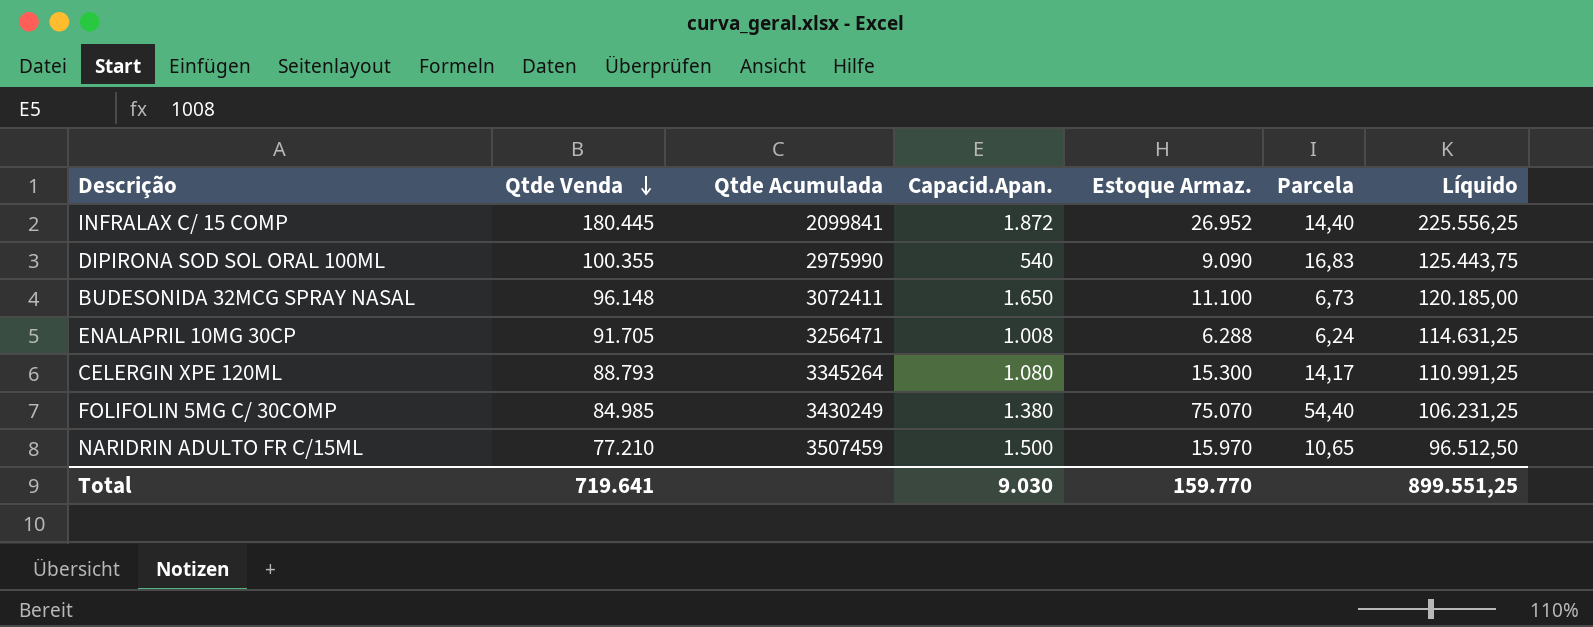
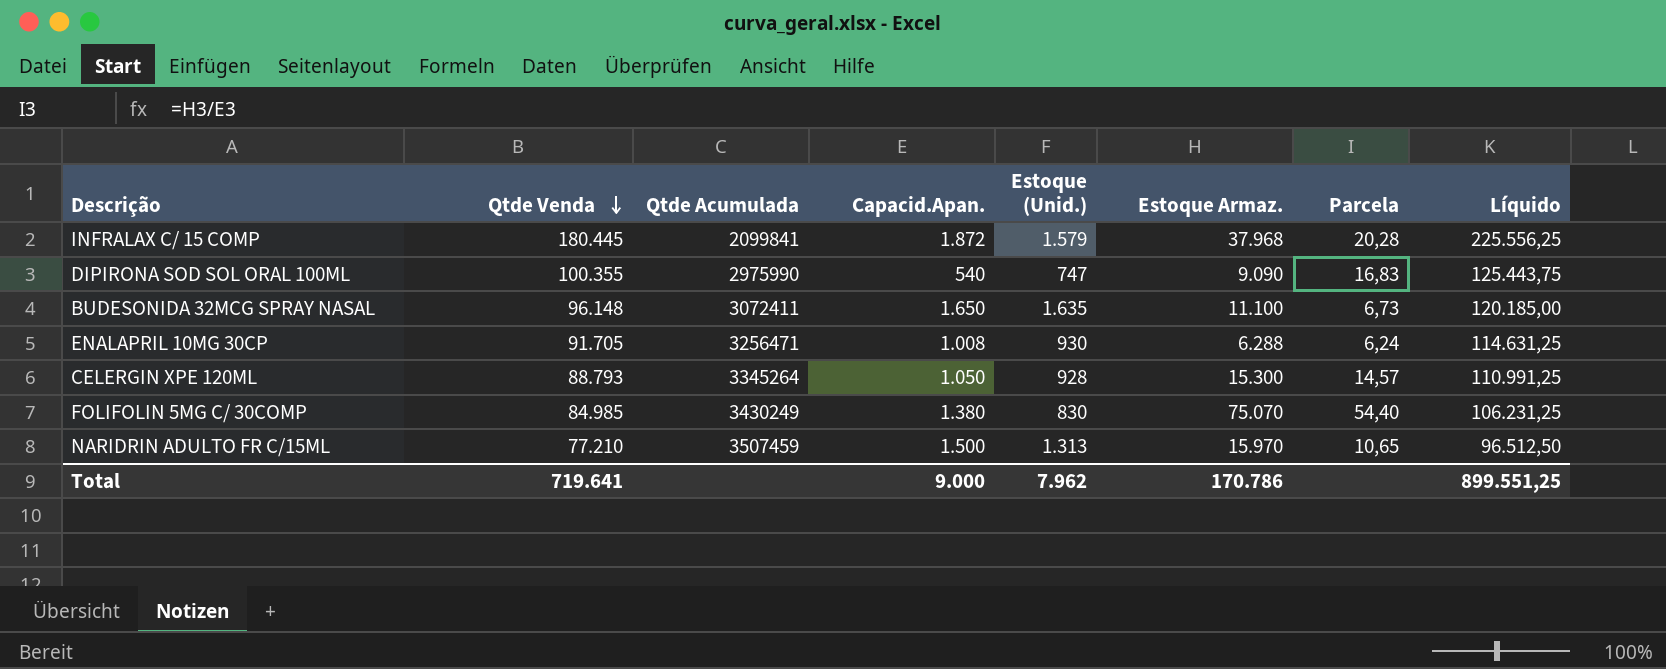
column Estoque (Unid.) | position: none -> 5
INFRALAX C/ 15 COMP | Estoque Armaz.: 26.952 -> 37.968
INFRALAX C/ 15 COMP | Parcela: 14,40 -> 20,28
CELERGIN XPE 120ML | Capacid.Apan.: 1.080 -> 1.050
CELERGIN XPE 120ML | Parcela: 14,17 -> 14,57
Total | Capacid.Apan.: 9.030 -> 9.000
Total | Estoque Armaz.: 159.770 -> 170.786

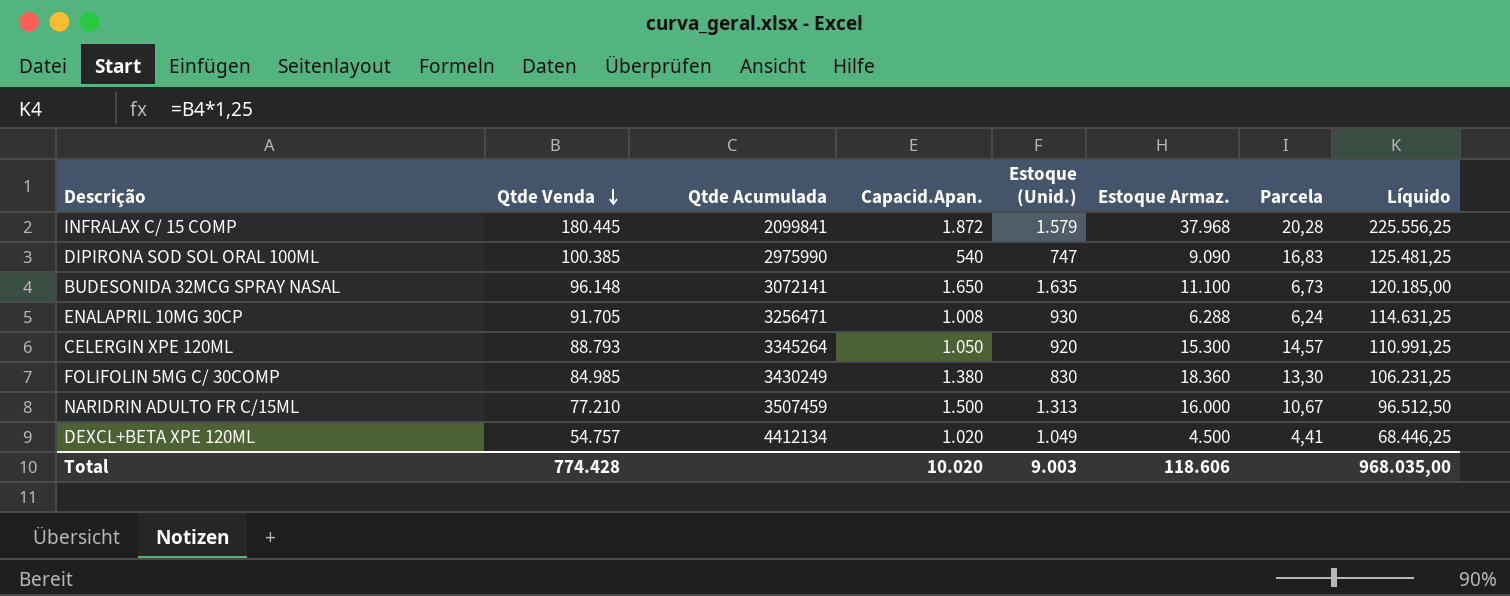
DIPIRONA SOD SOL ORAL 100ML | Qtde Venda: 100.355 -> 100.385
DIPIRONA SOD SOL ORAL 100ML | Líquido: 125.443,75 -> 125.481,25
BUDESONIDA 32MCG SPRAY NASAL | Qtde Acumulada: 3072411 -> 3072141
CELERGIN XPE 120ML | Estoque (Unid.): 928 -> 920
FOLIFOLIN 5MG C/ 30COMP | Estoque Armaz.: 75.070 -> 18.360
FOLIFOLIN 5MG C/ 30COMP | Parcela: 54,40 -> 13,30
NARIDRIN ADULTO FR C/15ML | Estoque Armaz.: 15.970 -> 16.000
NARIDRIN ADULTO FR C/15ML | Parcela: 10,65 -> 10,67
row DEXCL+BETA XPE 120ML: none -> 54.757 | 4412134 | 1.020 | 1.049 | 4.500 | 4,41 | 68.446,25
Total | Qtde Venda: 719.641 -> 774.428
Total | Capacid.Apan.: 9.000 -> 10.020
Total | Estoque (Unid.): 7.962 -> 9.003
Total | Estoque Armaz.: 170.786 -> 118.606
Total | Líquido: 899.551,25 -> 968.035,00

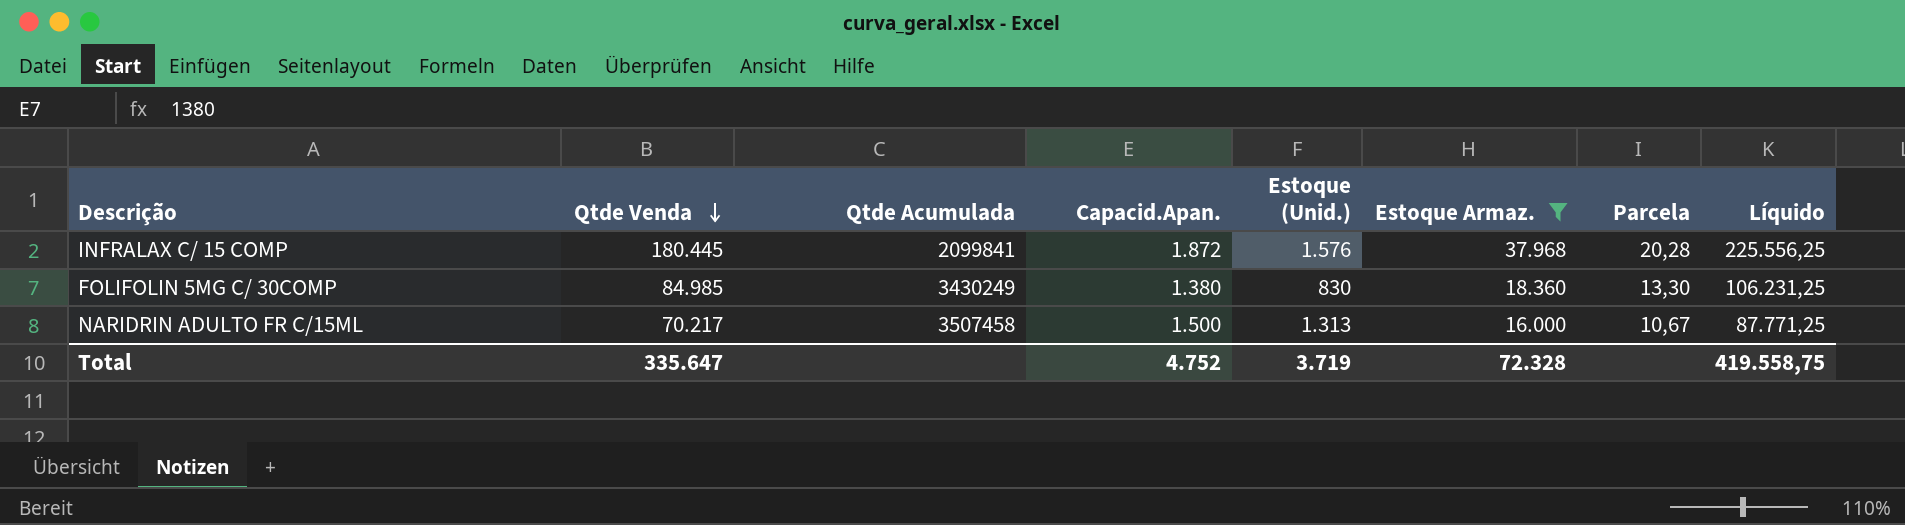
filter: none -> Estoque Armaz. >= 16.000
INFRALAX C/ 15 COMP | Estoque (Unid.): 1.579 -> 1.576
NARIDRIN ADULTO FR C/15ML | Qtde Venda: 77.210 -> 70.217
NARIDRIN ADULTO FR C/15ML | Qtde Acumulada: 3507459 -> 3507458
NARIDRIN ADULTO FR C/15ML | Líquido: 96.512,50 -> 87.771,25
Total | Qtde Venda: 774.428 -> 335.647
Total | Capacid.Apan.: 10.020 -> 4.752
Total | Estoque (Unid.): 9.003 -> 3.719
Total | Estoque Armaz.: 118.606 -> 72.328
Total | Líquido: 968.035,00 -> 419.558,75

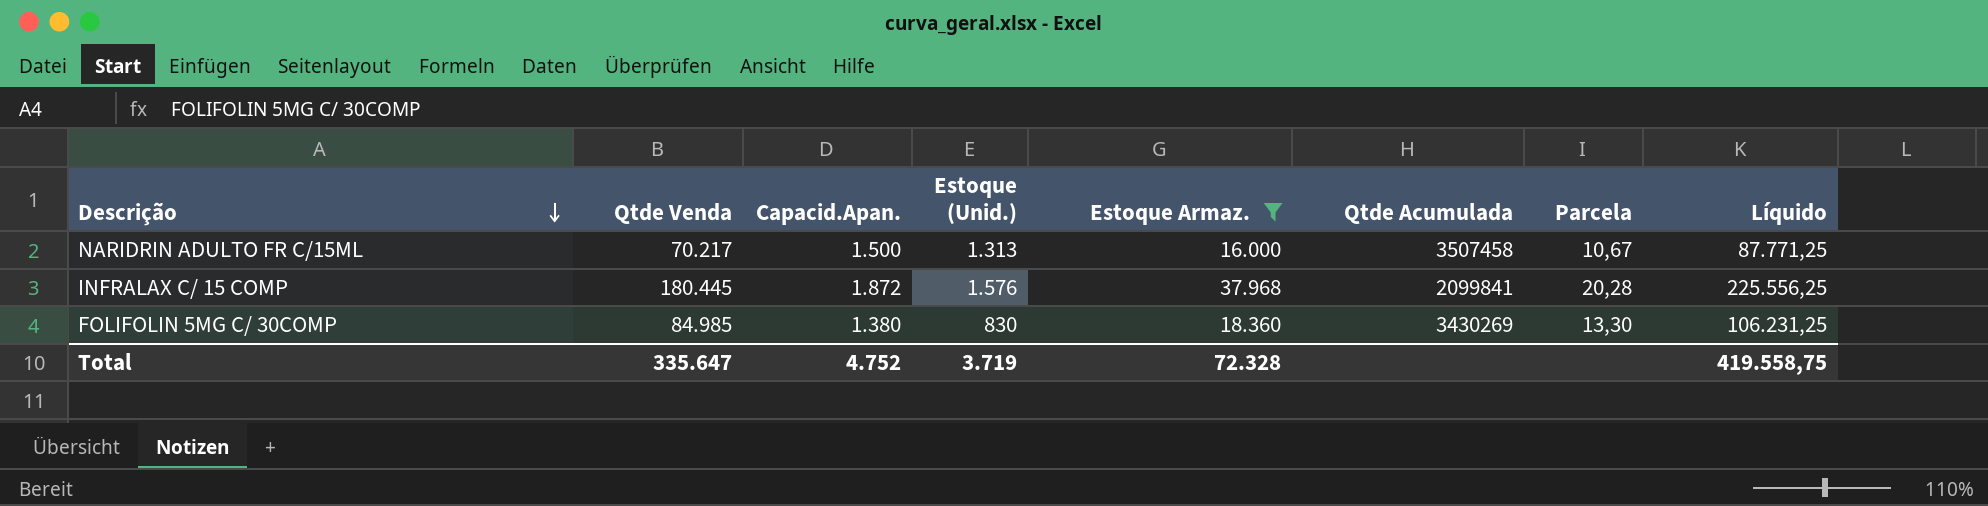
row order: Qtde Venda descending -> Descrição descending
column Qtde Acumulada | position: 3 -> 6
FOLIFOLIN 5MG C/ 30COMP | Qtde Acumulada: 3430249 -> 3430269

